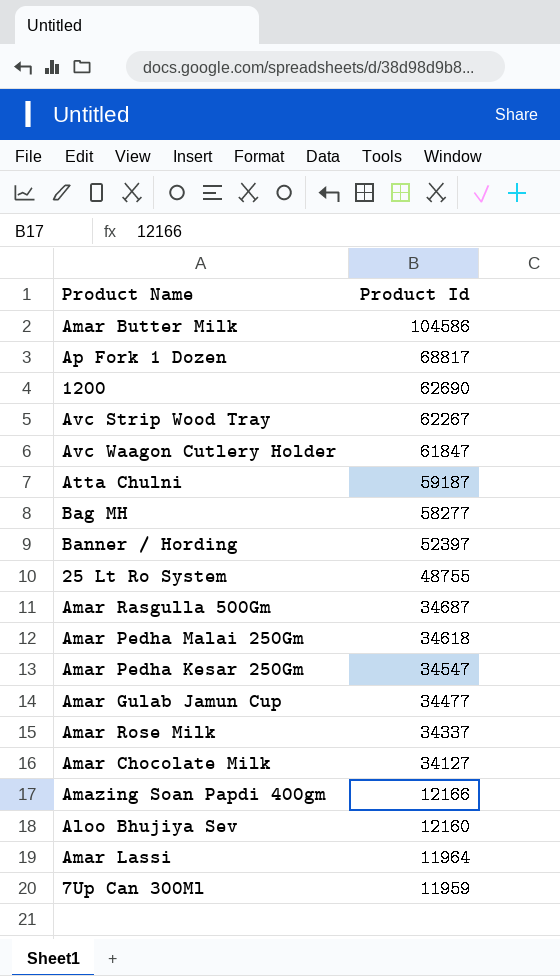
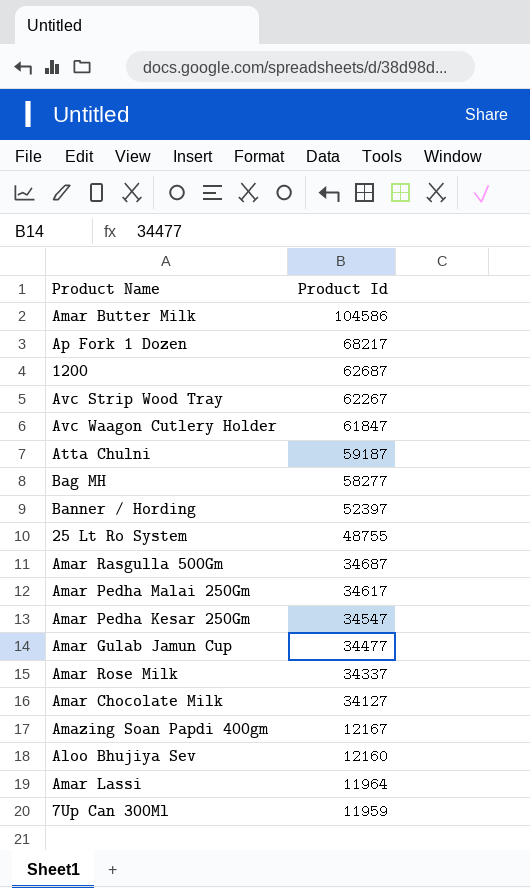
Ap Fork 1 Dozen | Product Id: 68817 -> 68217
1200 | Product Id: 62690 -> 62687
Amar Pedha Malai 250Gm | Product Id: 34618 -> 34617
Amazing Soan Papdi 400gm | Product Id: 12166 -> 12167

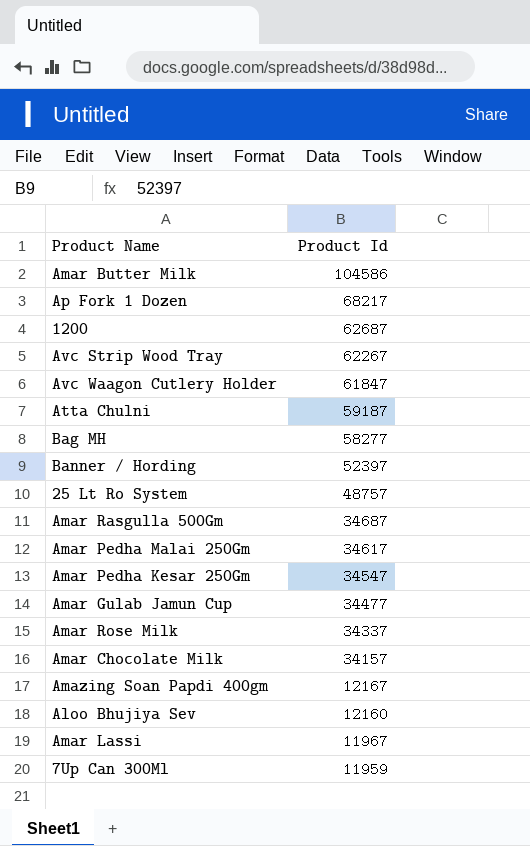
25 Lt Ro System | Product Id: 48755 -> 48757
Amar Chocolate Milk | Product Id: 34127 -> 34157
Amar Lassi | Product Id: 11964 -> 11967

